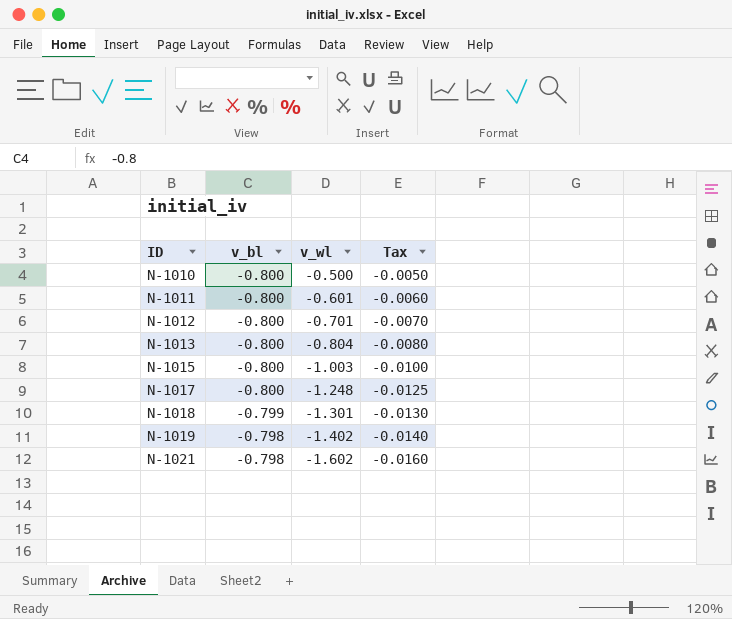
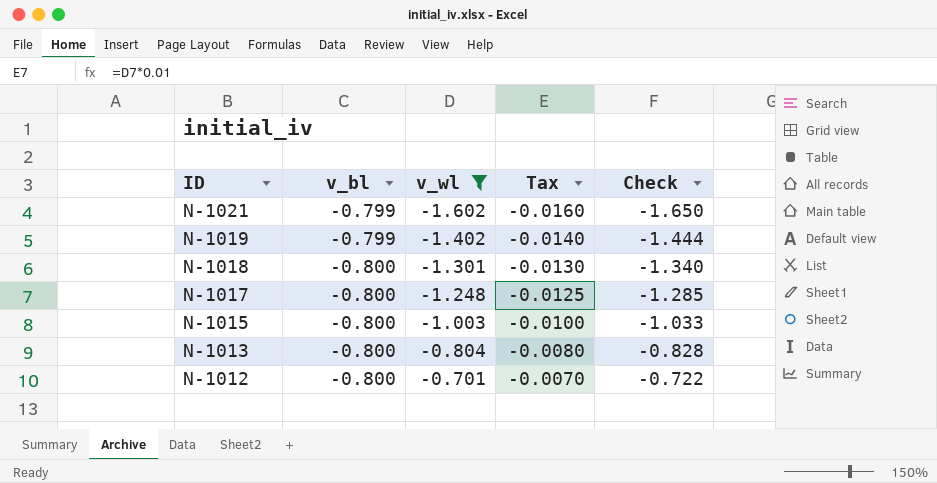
filter: none -> v_wl <= -0.701
row order: ID ascending -> ID descending
column Check | formula: none -> [v_wl] * 1.03
N-1021 | v_bl: -0.798 -> -0.799
N-1019 | v_bl: -0.798 -> -0.799
N-1018 | v_bl: -0.799 -> -0.800

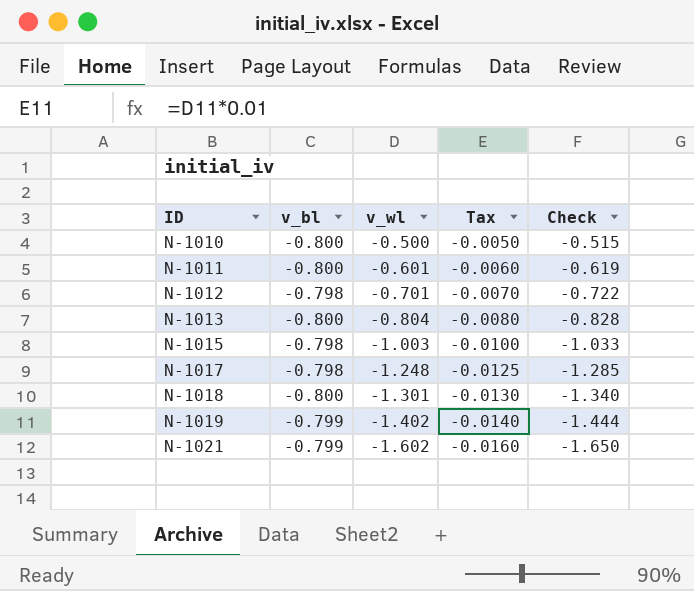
filter: v_wl <= -0.701 -> none
row order: ID descending -> ID ascending
N-1012 | v_bl: -0.800 -> -0.798
N-1015 | v_bl: -0.800 -> -0.798
N-1017 | v_bl: -0.800 -> -0.798

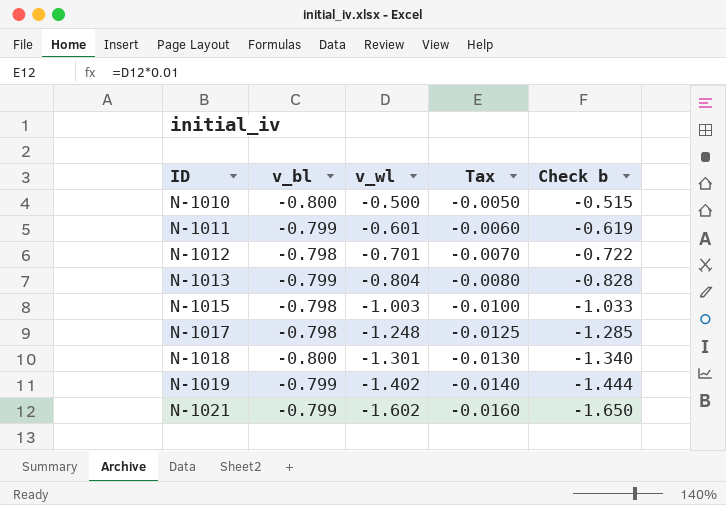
column name: Check -> Check b
N-1011 | v_bl: -0.800 -> -0.799
N-1013 | v_bl: -0.800 -> -0.799

